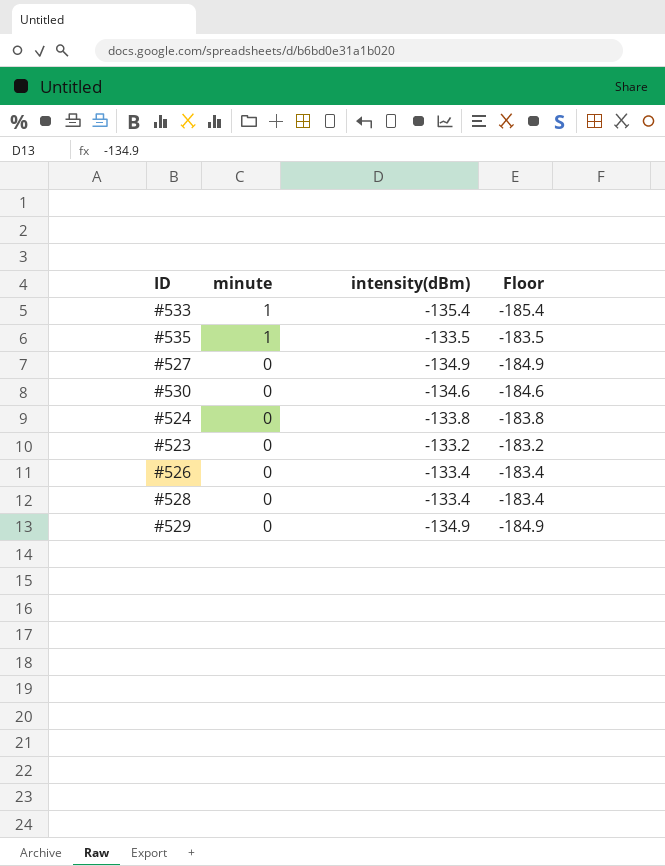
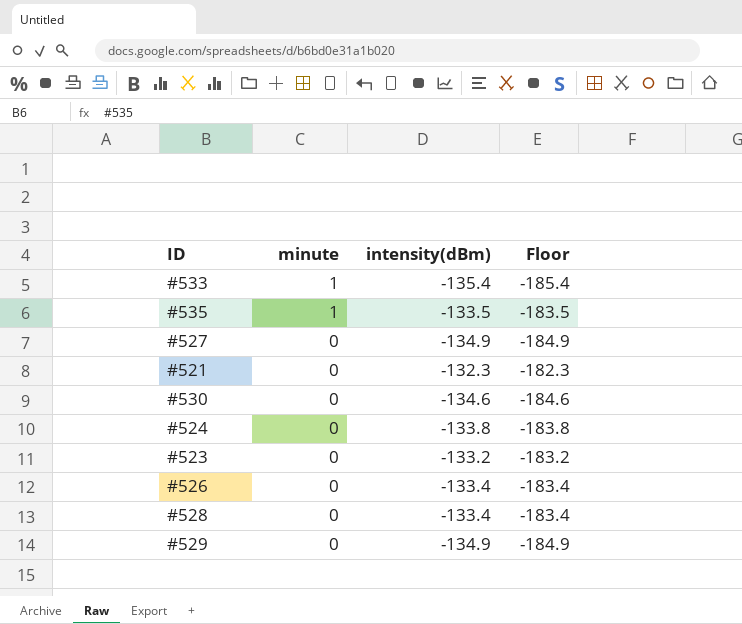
row #521: none -> 0 | -132.3 | -182.3

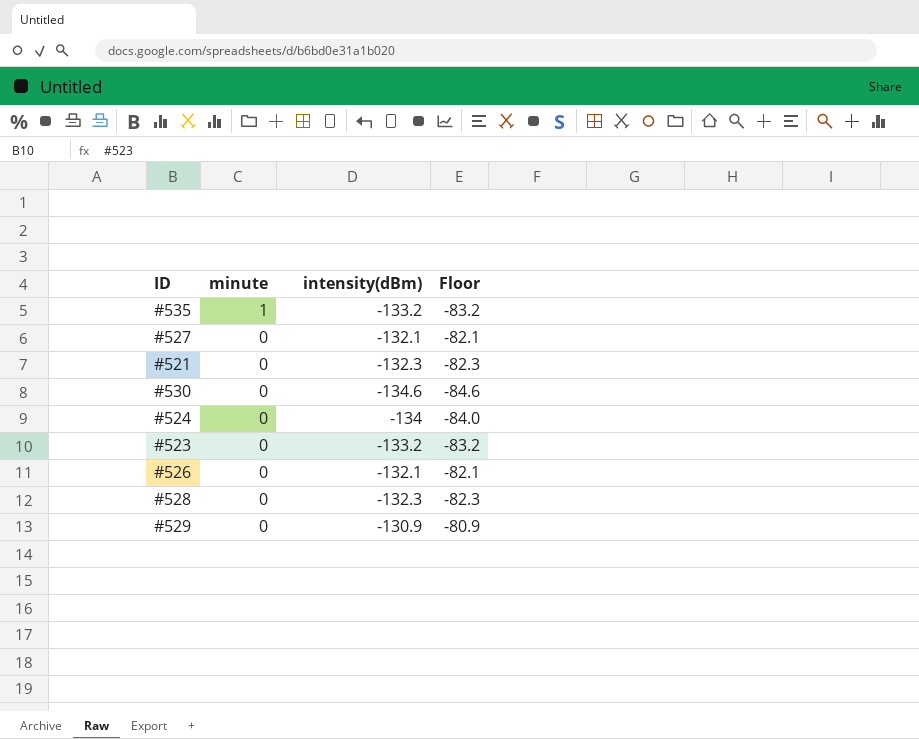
column Floor | formula: [intensity(dBm)] - 50 -> [intensity(dBm)] + 50
row #533: 1 | -135.4 | -185.4 -> none
#535 | intensity(dBm): -133.5 -> -133.2
#527 | intensity(dBm): -134.9 -> -132.1
#524 | intensity(dBm): -133.8 -> -134
#526 | intensity(dBm): -133.4 -> -132.1
#528 | intensity(dBm): -133.4 -> -132.3
#529 | intensity(dBm): -134.9 -> -130.9

